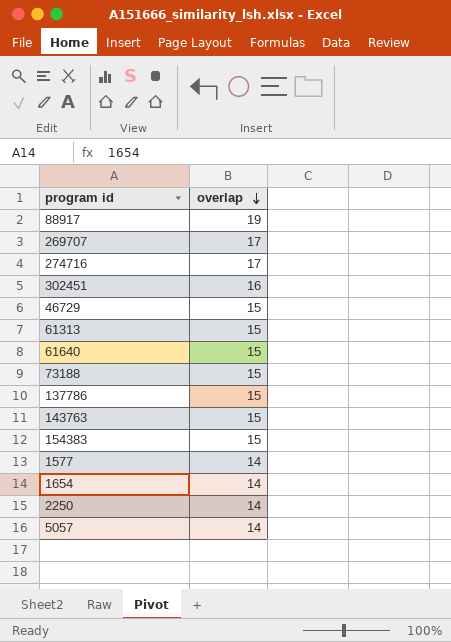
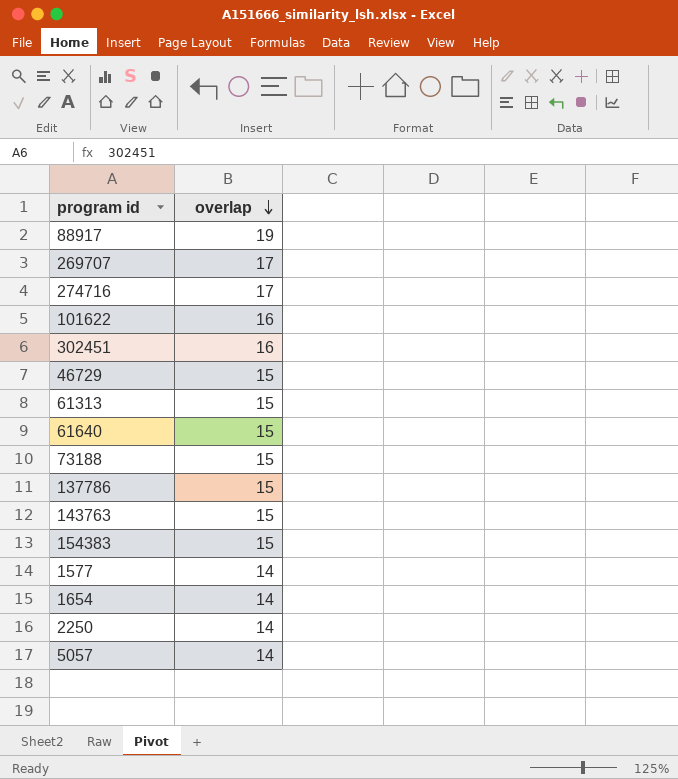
row 101622: none -> 16

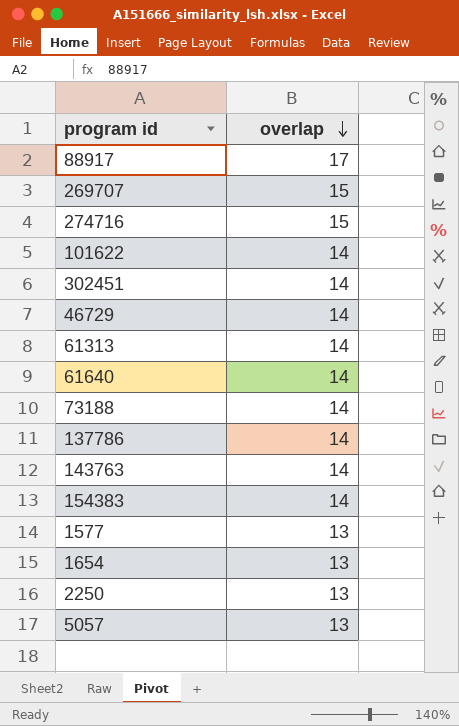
88917 | overlap: 19 -> 17
269707 | overlap: 17 -> 15
274716 | overlap: 17 -> 15
101622 | overlap: 16 -> 14
302451 | overlap: 16 -> 14
46729 | overlap: 15 -> 14
61313 | overlap: 15 -> 14
61640 | overlap: 15 -> 14
73188 | overlap: 15 -> 14
137786 | overlap: 15 -> 14
143763 | overlap: 15 -> 14
154383 | overlap: 15 -> 14
1577 | overlap: 14 -> 13
1654 | overlap: 14 -> 13
2250 | overlap: 14 -> 13
5057 | overlap: 14 -> 13

